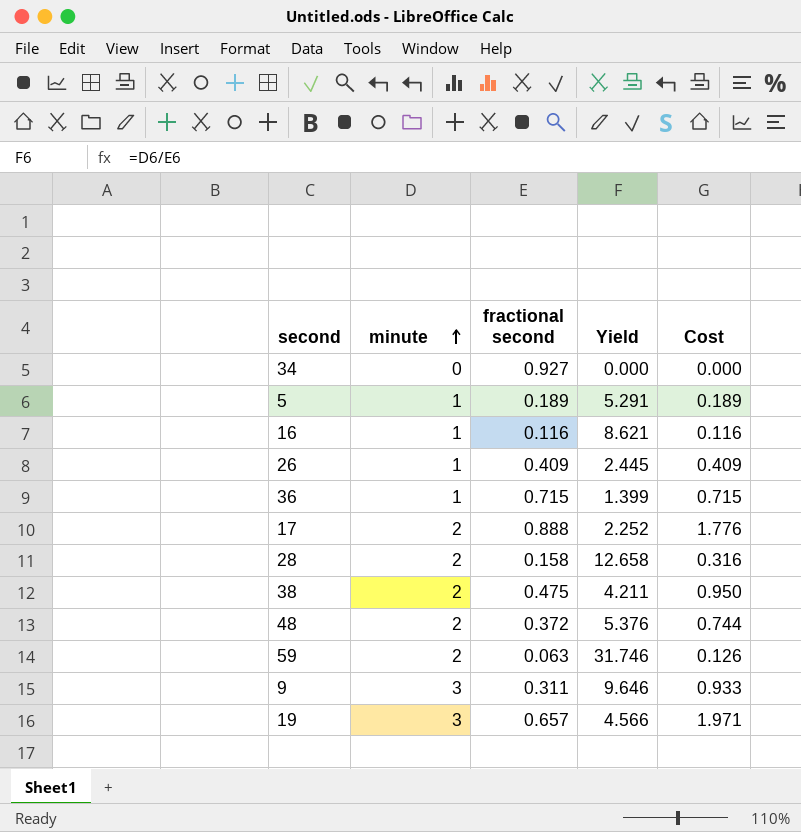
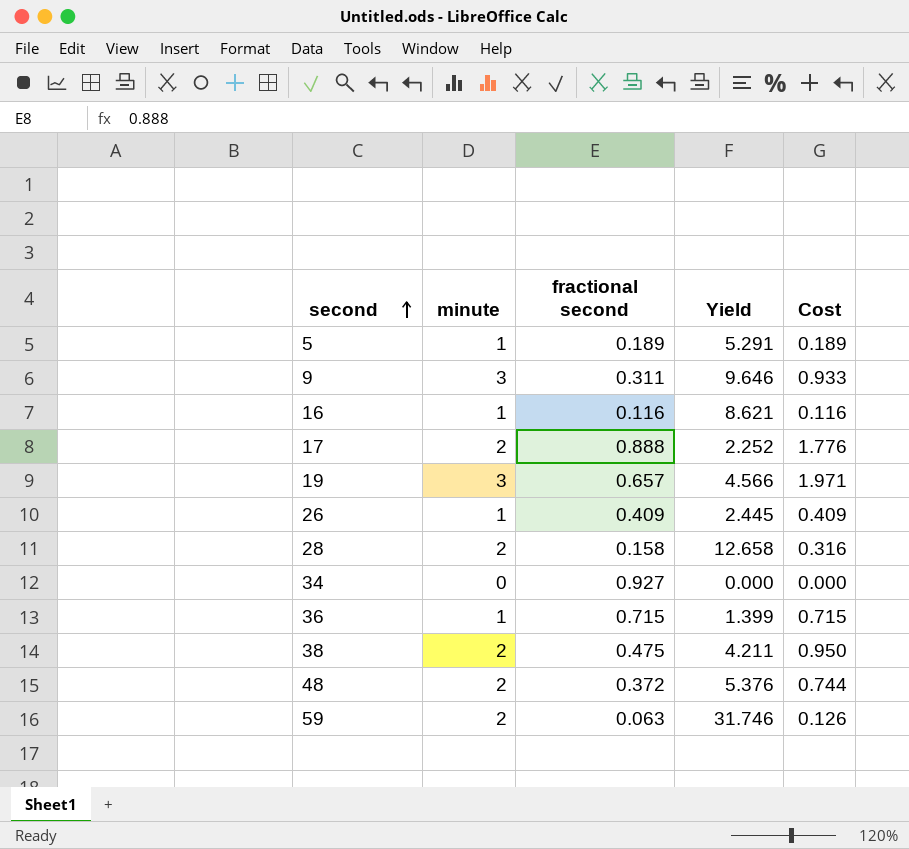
row order: minute ascending -> second ascending

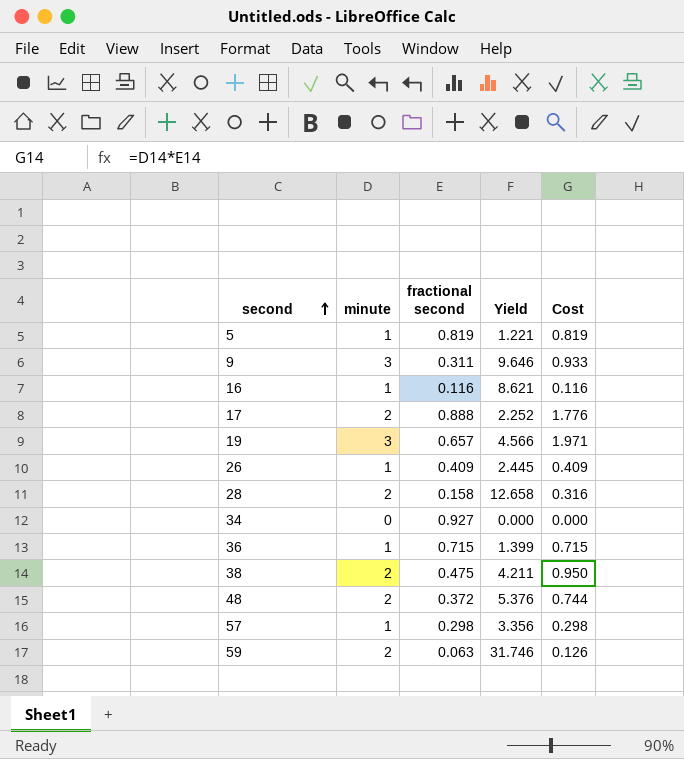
5 | fractional second: 0.189 -> 0.819
5 | Yield: 5.291 -> 1.221
5 | Cost: 0.189 -> 0.819
row 57: none -> 1 | 0.298 | 3.356 | 0.298

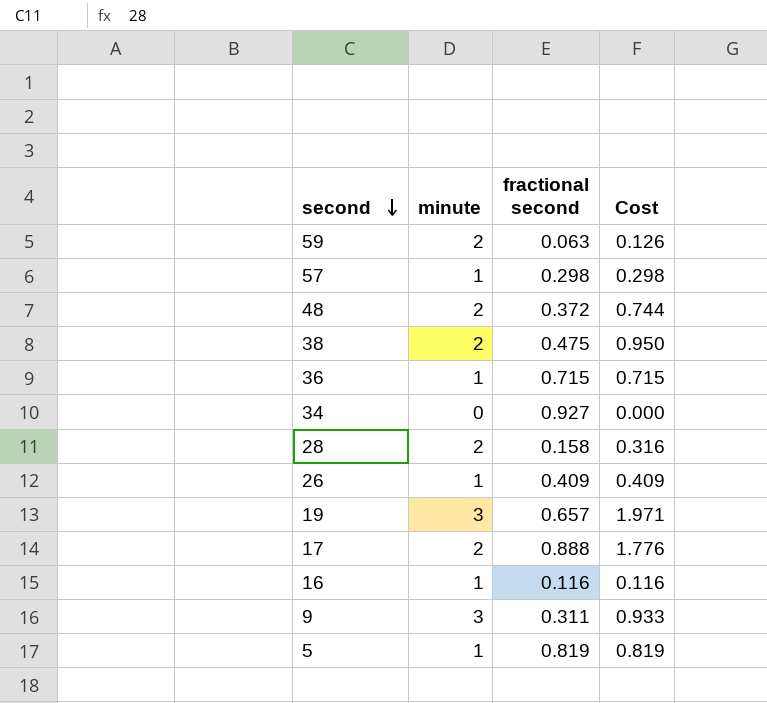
row order: second ascending -> second descending
column Yield | formula: [minute] / [fractional second] -> none

